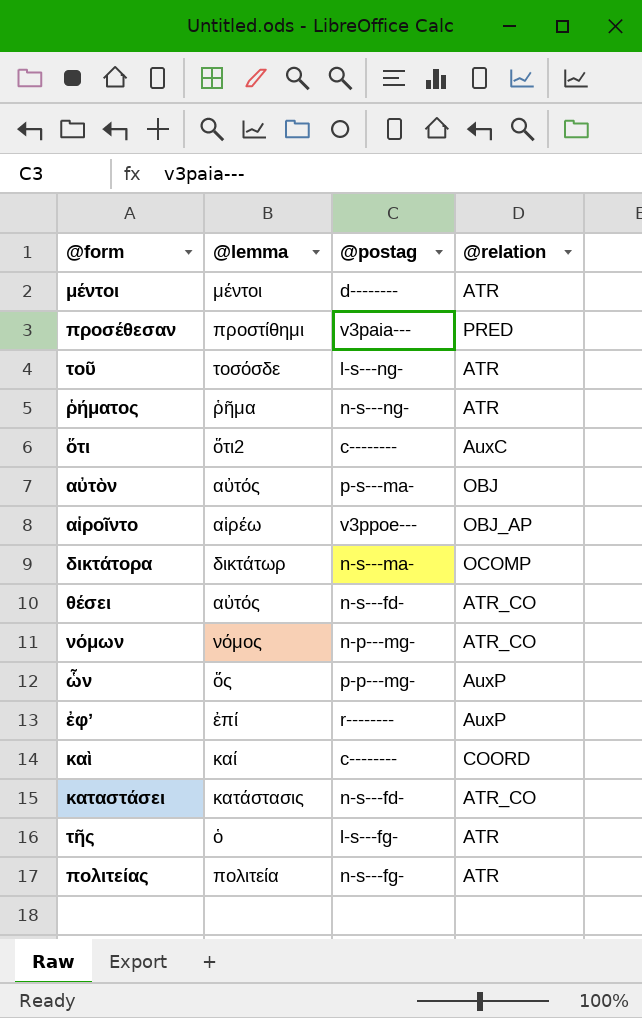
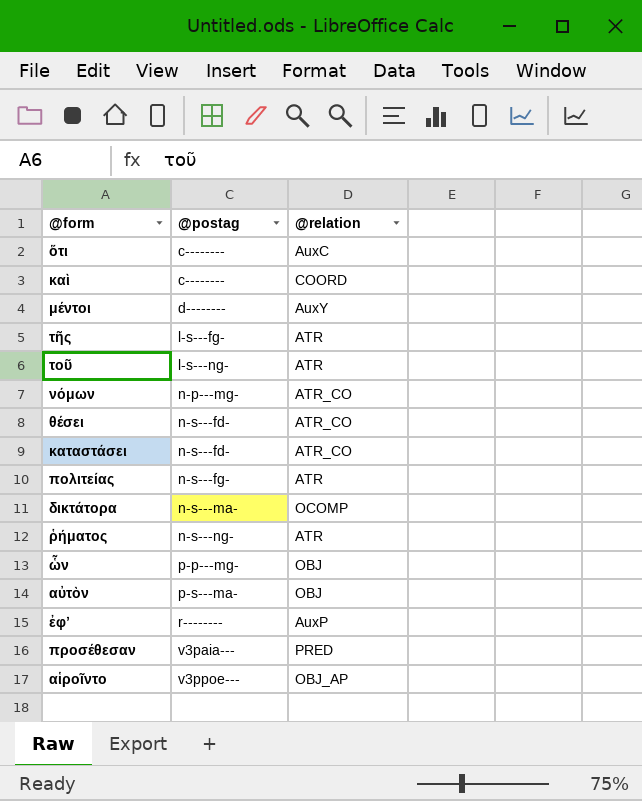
row order: none -> @postag ascending
column @lemma | position: 2 -> none
μέντοι | @relation: ATR -> AuxY
ὧν | @relation: AuxP -> OBJ

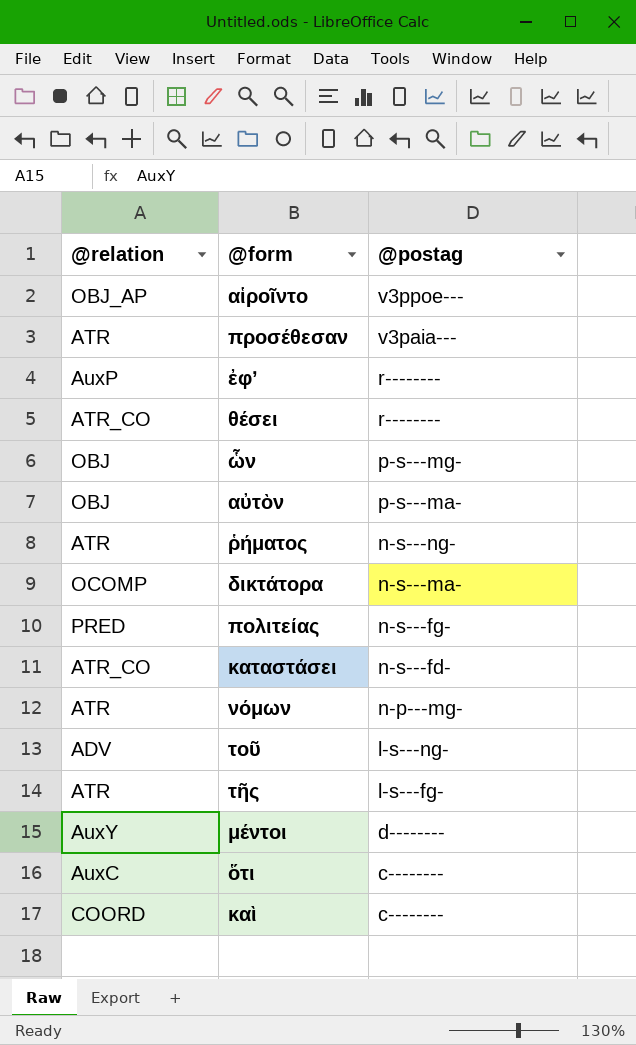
row order: @postag ascending -> @postag descending
column @relation | position: 3 -> 1
προσέθεσαν | @relation: PRED -> ATR
θέσει | @postag: n-s---fd- -> r--------
ὧν | @postag: p-p---mg- -> p-s---mg-
πολιτείας | @relation: ATR -> PRED
νόμων | @relation: ATR_CO -> ATR
τοῦ | @relation: ATR -> ADV

